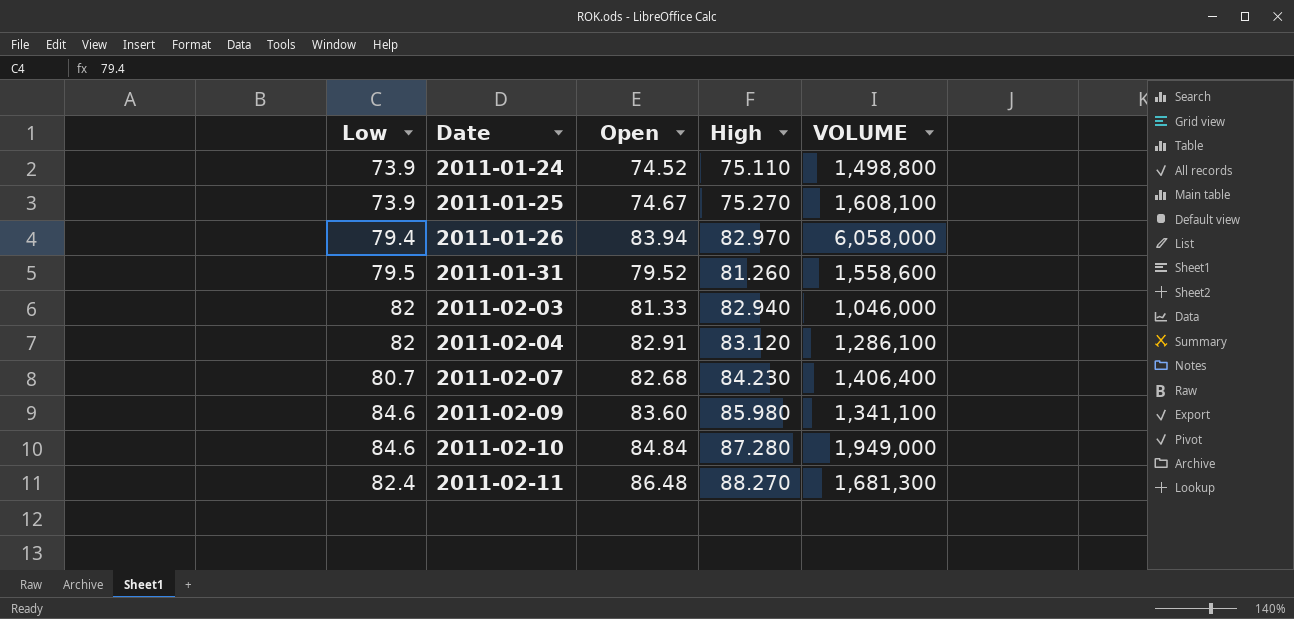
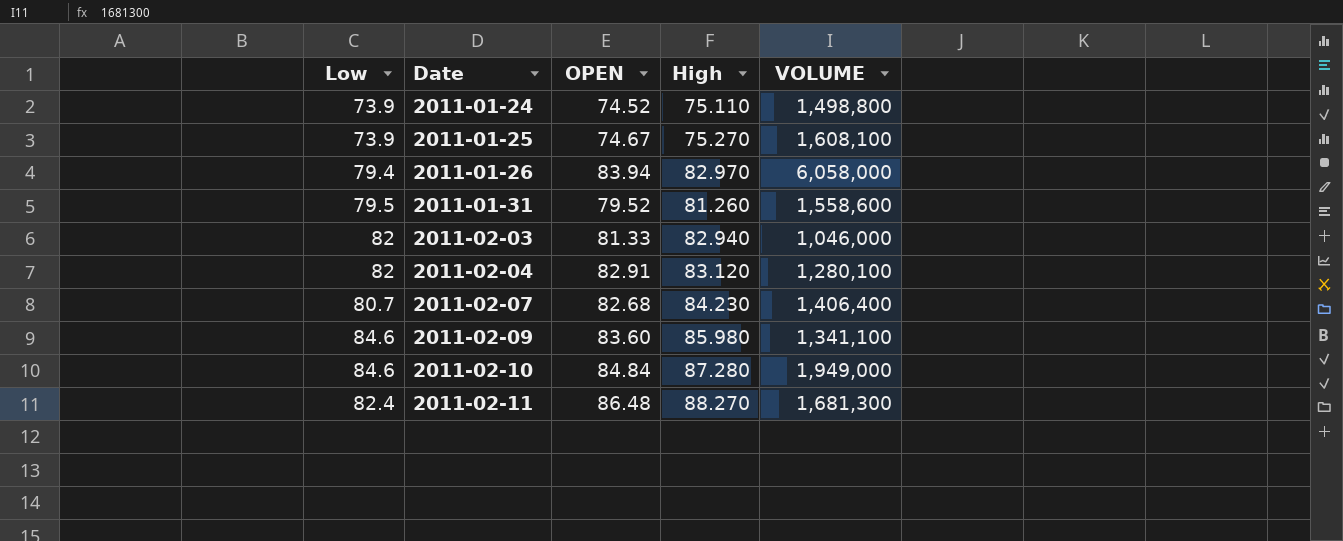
column name: Open -> OPEN
2011-02-04 | VOLUME: 1,286,100 -> 1,280,100

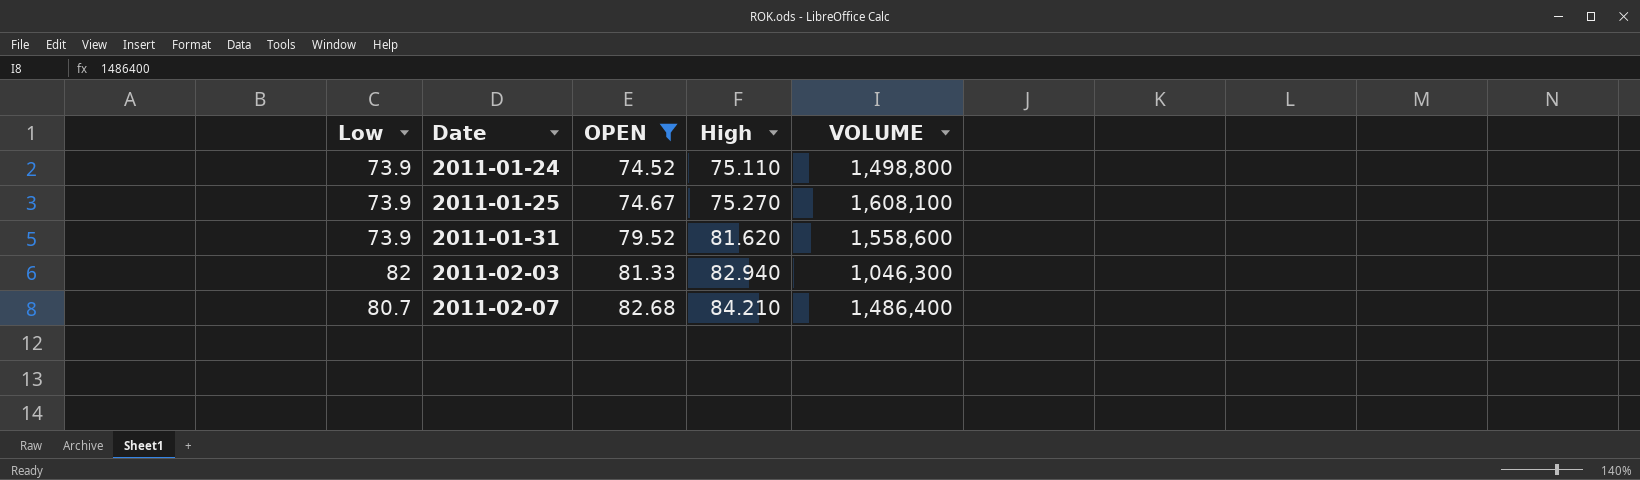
filter: none -> OPEN <= 82.68
2011-01-31 | Low: 79.5 -> 73.9
2011-01-31 | High: 81.260 -> 81.620
2011-02-03 | VOLUME: 1,046,000 -> 1,046,300
2011-02-07 | High: 84.230 -> 84.210
2011-02-07 | VOLUME: 1,406,400 -> 1,486,400

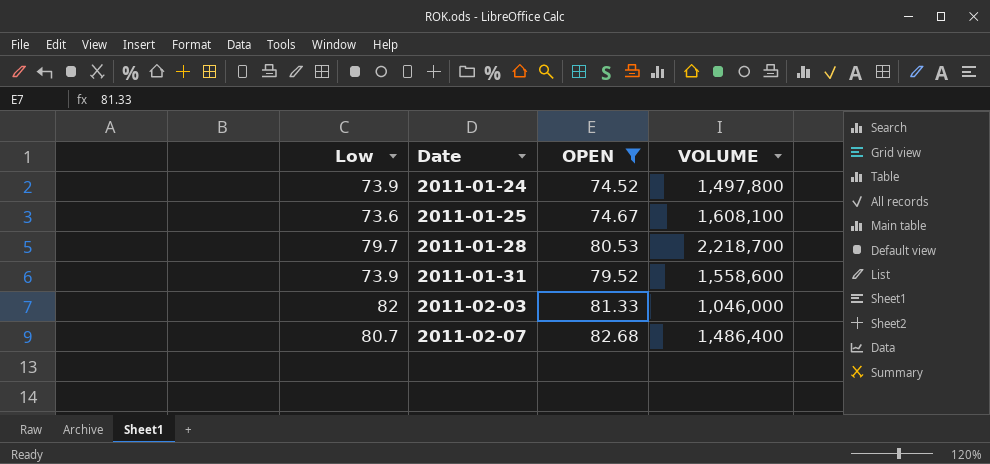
column High | position: 4 -> none
2011-01-24 | VOLUME: 1,498,800 -> 1,497,800
2011-01-25 | Low: 73.9 -> 73.6
row 2011-01-28: none -> 79.7 | 80.53 | 2,218,700
2011-02-03 | VOLUME: 1,046,300 -> 1,046,000

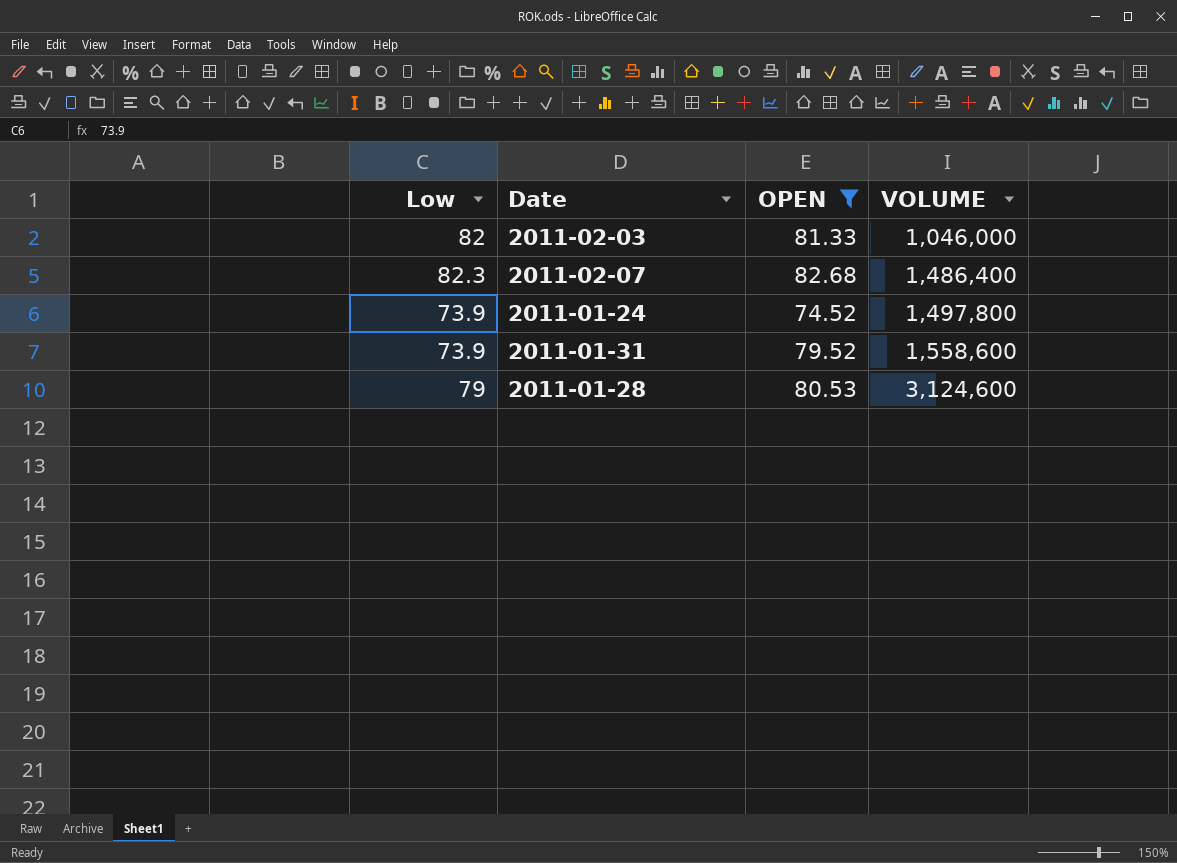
row order: Date ascending -> VOLUME ascending
row 2011-01-25: 73.6 | 74.67 | 1,608,100 -> none
2011-02-07 | Low: 80.7 -> 82.3
2011-01-28 | Low: 79.7 -> 79
2011-01-28 | VOLUME: 2,218,700 -> 3,124,600

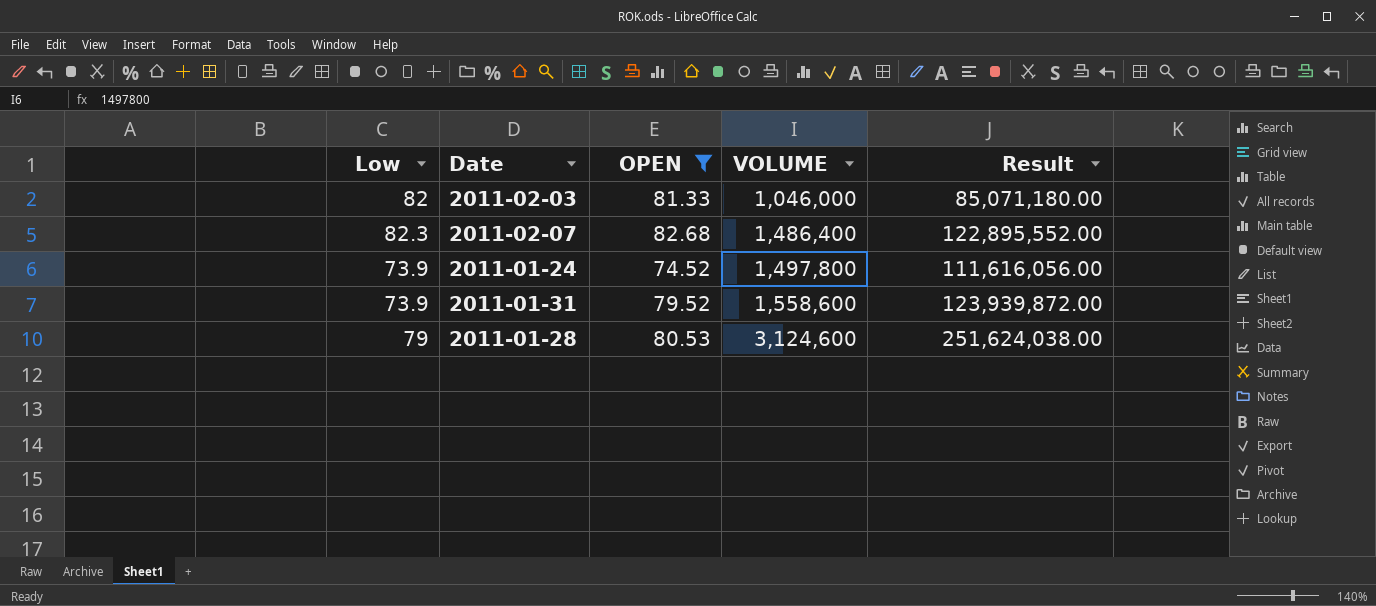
column Result | formula: none -> [OPEN] * [VOLUME]

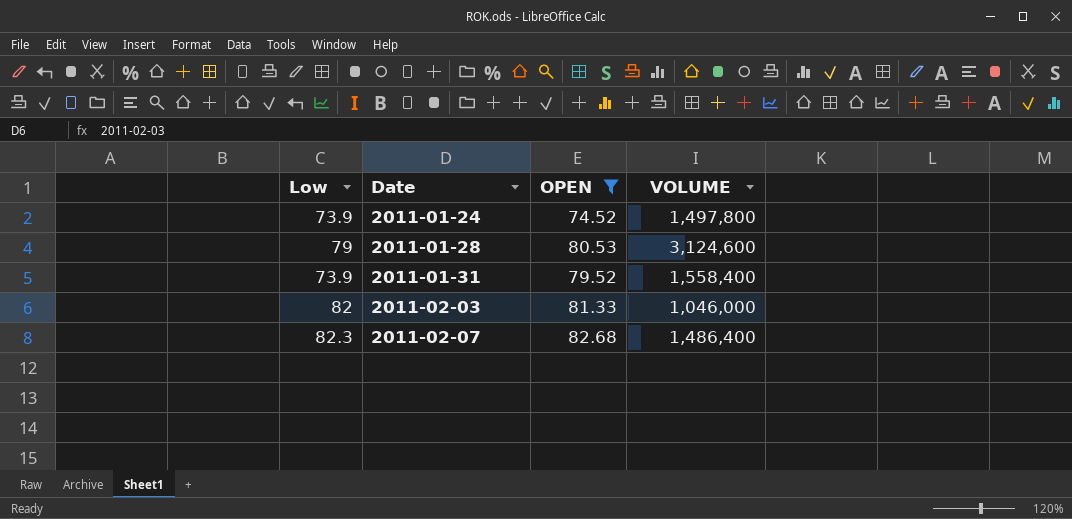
row order: VOLUME ascending -> Date ascending
column Result | formula: [OPEN] * [VOLUME] -> none
2011-01-31 | VOLUME: 1,558,600 -> 1,558,400

